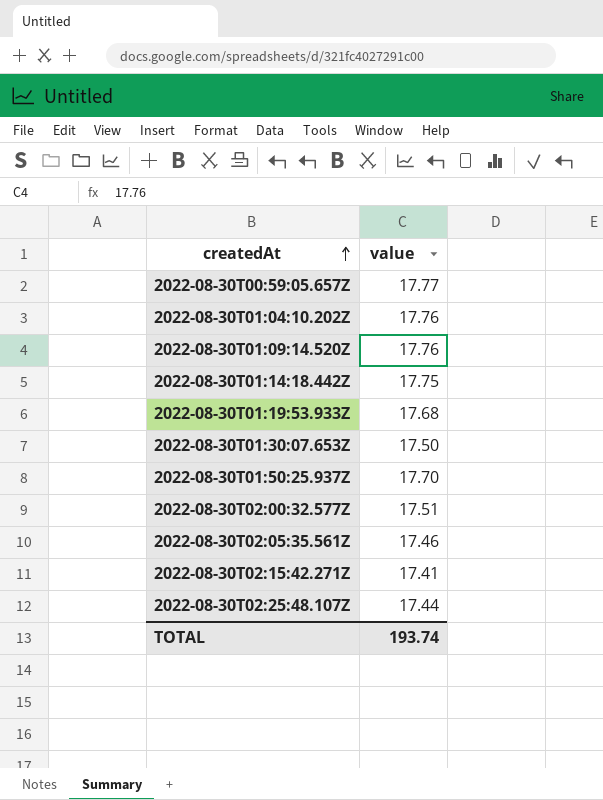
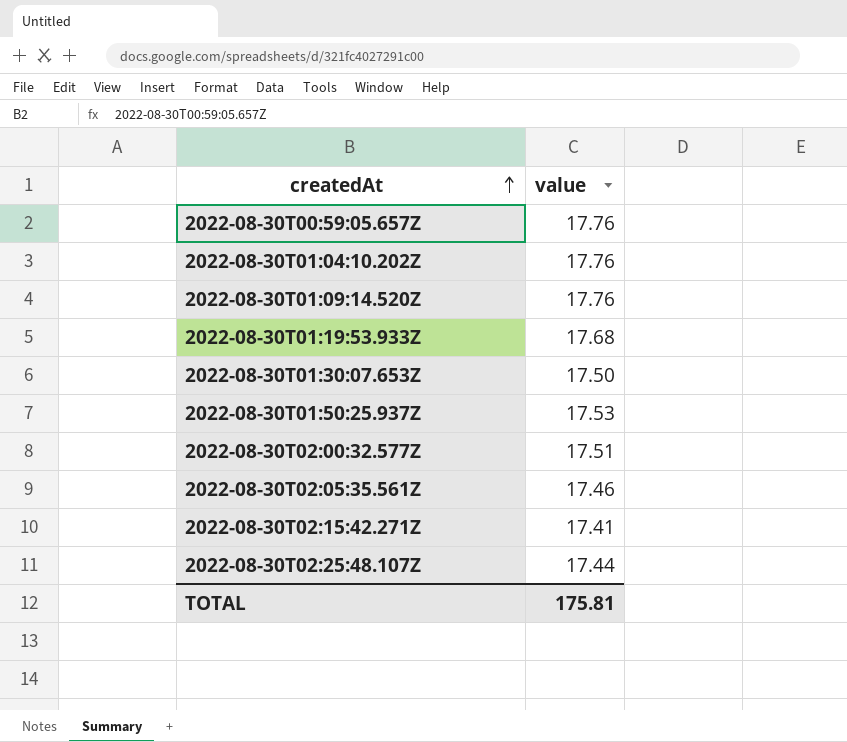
row 2022-08-30T01:14:18.442Z: 17.75 -> none
2022-08-30T00:59:05.657Z | value: 17.77 -> 17.76
2022-08-30T01:50:25.937Z | value: 17.70 -> 17.53
TOTAL | value: 193.74 -> 175.81

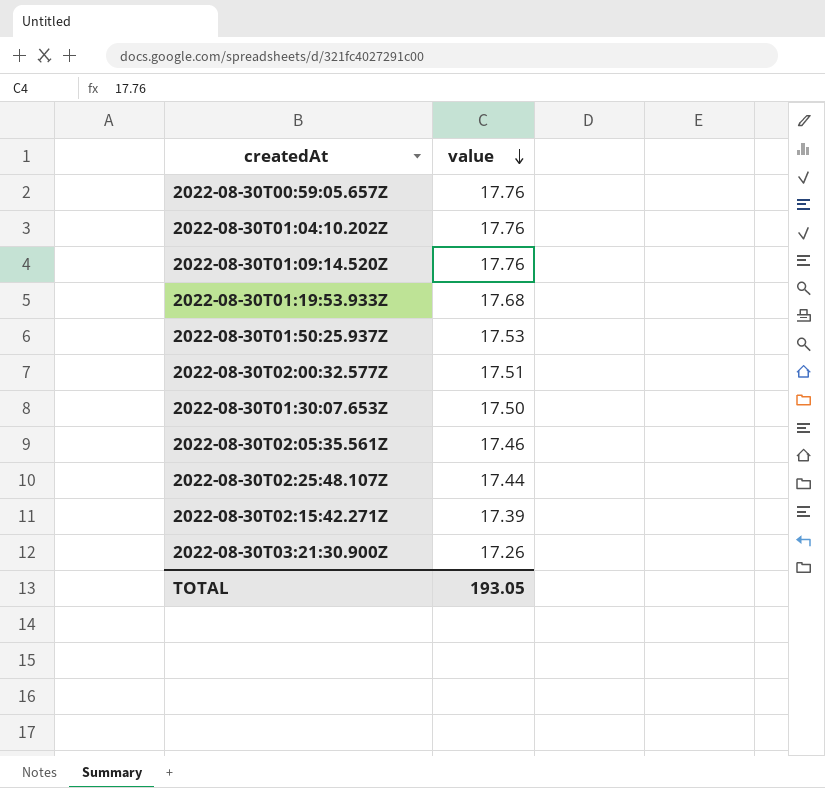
row order: createdAt ascending -> value descending
2022-08-30T02:15:42.271Z | value: 17.41 -> 17.39
row 2022-08-30T03:21:30.900Z: none -> 17.26
TOTAL | value: 175.81 -> 193.05

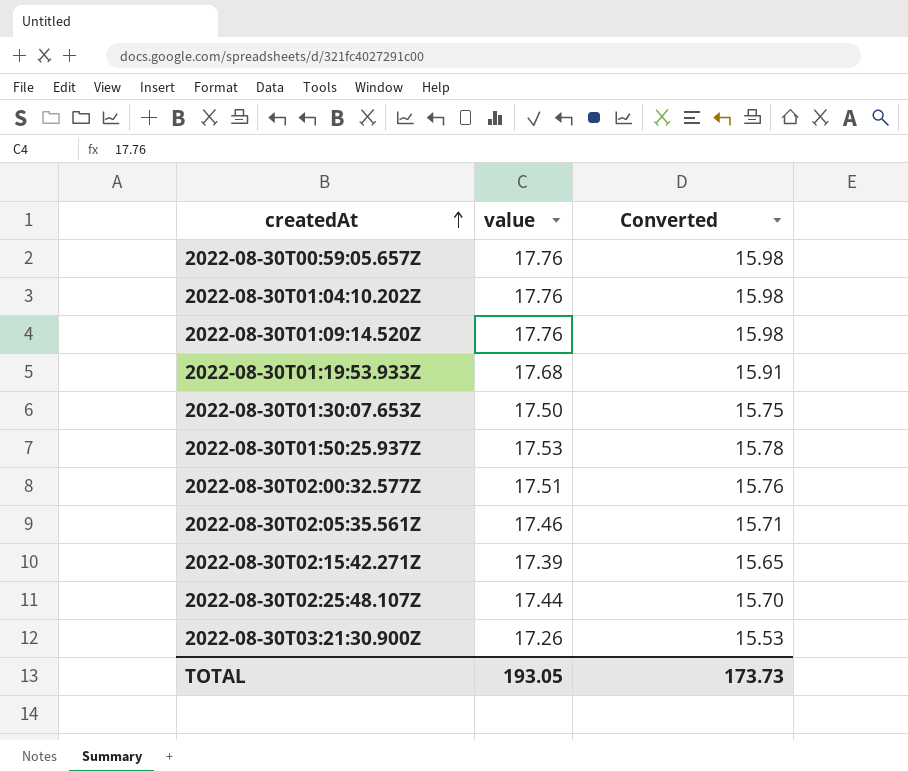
row order: value descending -> createdAt ascending
column Converted | formula: none -> [value] * 0.9

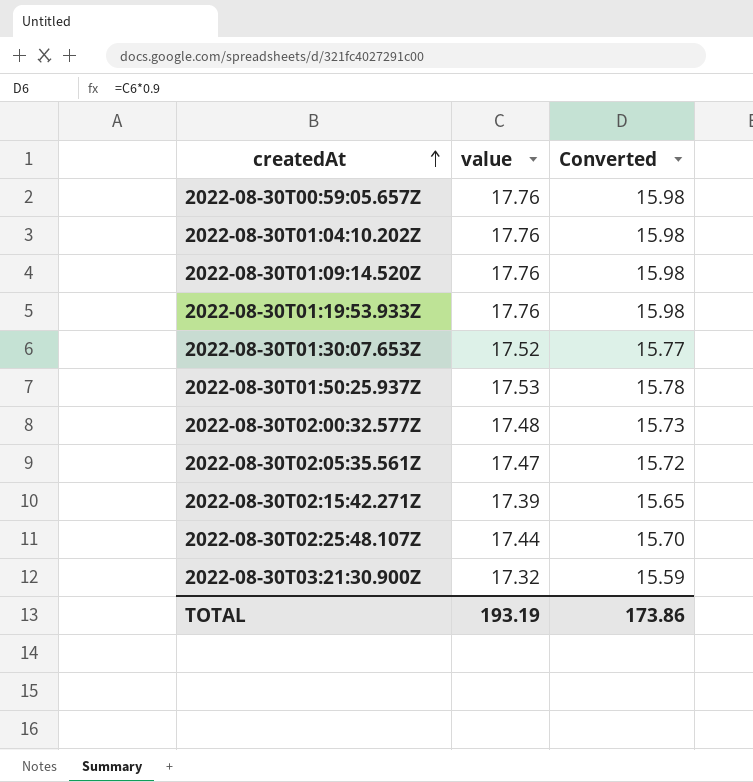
2022-08-30T01:19:53.933Z | value: 17.68 -> 17.76
2022-08-30T01:19:53.933Z | Converted: 15.91 -> 15.98
2022-08-30T01:30:07.653Z | value: 17.50 -> 17.52
2022-08-30T01:30:07.653Z | Converted: 15.75 -> 15.77
2022-08-30T02:00:32.577Z | value: 17.51 -> 17.48
2022-08-30T02:00:32.577Z | Converted: 15.76 -> 15.73
2022-08-30T02:05:35.561Z | value: 17.46 -> 17.47
2022-08-30T02:05:35.561Z | Converted: 15.71 -> 15.72
2022-08-30T03:21:30.900Z | value: 17.26 -> 17.32
2022-08-30T03:21:30.900Z | Converted: 15.53 -> 15.59
TOTAL | value: 193.05 -> 193.19
TOTAL | Converted: 173.73 -> 173.86

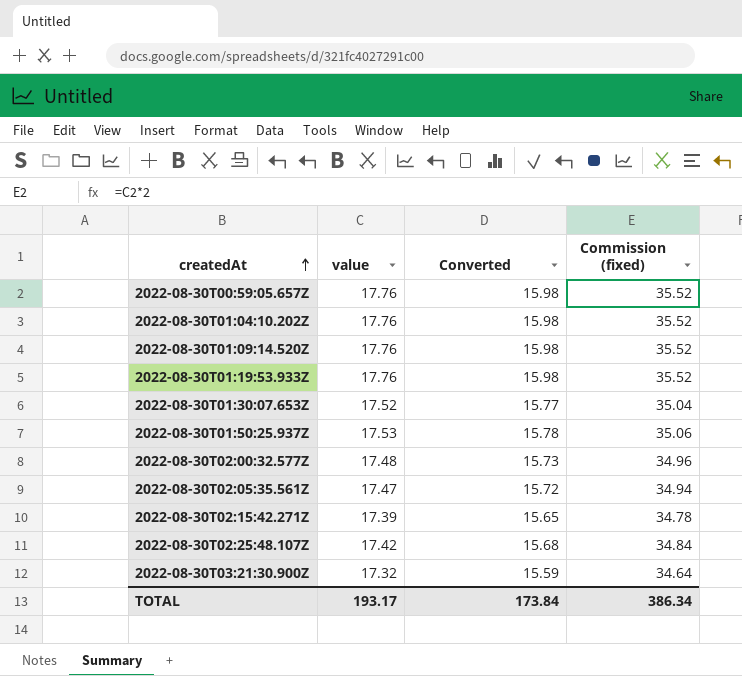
column Commission (fixed) | formula: none -> [value] * 2
2022-08-30T02:25:48.107Z | value: 17.44 -> 17.42
2022-08-30T02:25:48.107Z | Converted: 15.70 -> 15.68
TOTAL | value: 193.19 -> 193.17
TOTAL | Converted: 173.86 -> 173.84

